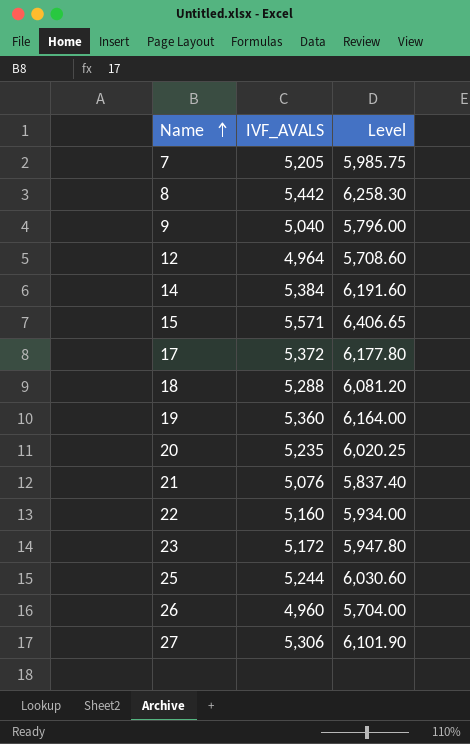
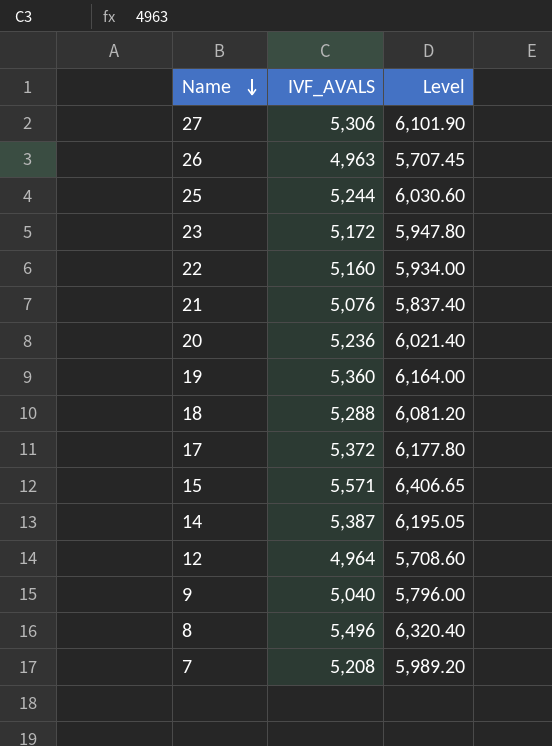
row order: Name ascending -> Name descending
26 | IVF_AVALS: 4,960 -> 4,963
26 | Level: 5,704.00 -> 5,707.45
20 | IVF_AVALS: 5,235 -> 5,236
20 | Level: 6,020.25 -> 6,021.40
14 | IVF_AVALS: 5,384 -> 5,387
14 | Level: 6,191.60 -> 6,195.05
8 | IVF_AVALS: 5,442 -> 5,496
8 | Level: 6,258.30 -> 6,320.40
7 | IVF_AVALS: 5,205 -> 5,208
7 | Level: 5,985.75 -> 5,989.20

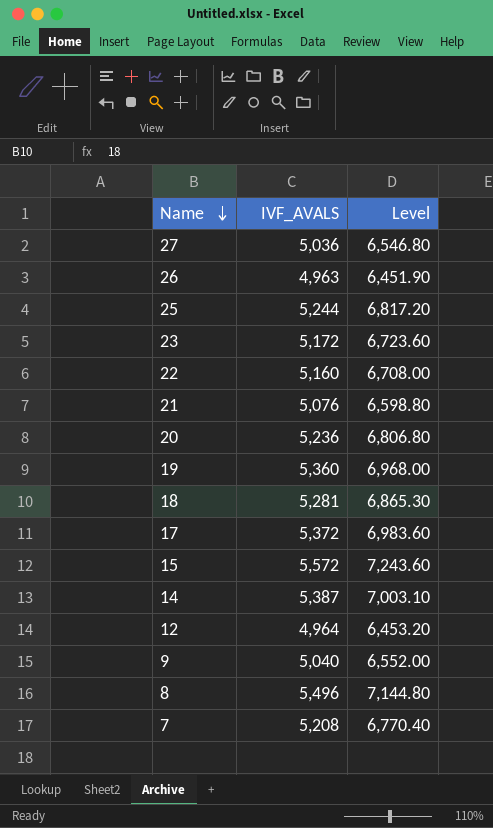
column Level | formula: [IVF_AVALS] * 1.15 -> [IVF_AVALS] * 1.3
27 | IVF_AVALS: 5,306 -> 5,036
18 | IVF_AVALS: 5,288 -> 5,281
15 | IVF_AVALS: 5,571 -> 5,572

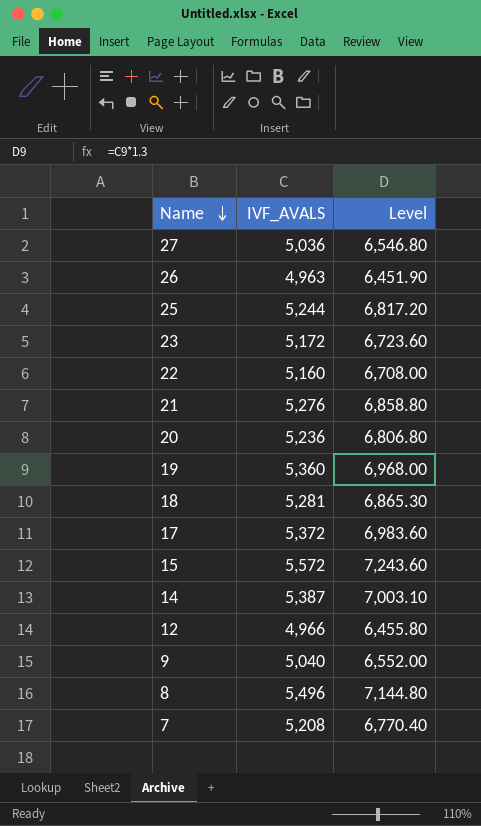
21 | IVF_AVALS: 5,076 -> 5,276
21 | Level: 6,598.80 -> 6,858.80
12 | IVF_AVALS: 4,964 -> 4,966
12 | Level: 6,453.20 -> 6,455.80

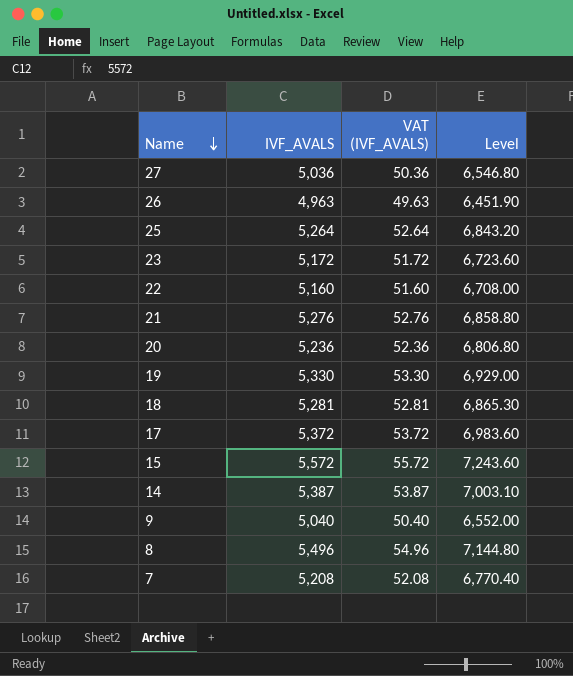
column VAT (IVF_AVALS) | formula: none -> [IVF_AVALS] * 0.01
row 12: 4,966 | 6,455.80 -> none
25 | IVF_AVALS: 5,244 -> 5,264
25 | Level: 6,817.20 -> 6,843.20
19 | IVF_AVALS: 5,360 -> 5,330
19 | Level: 6,968.00 -> 6,929.00

